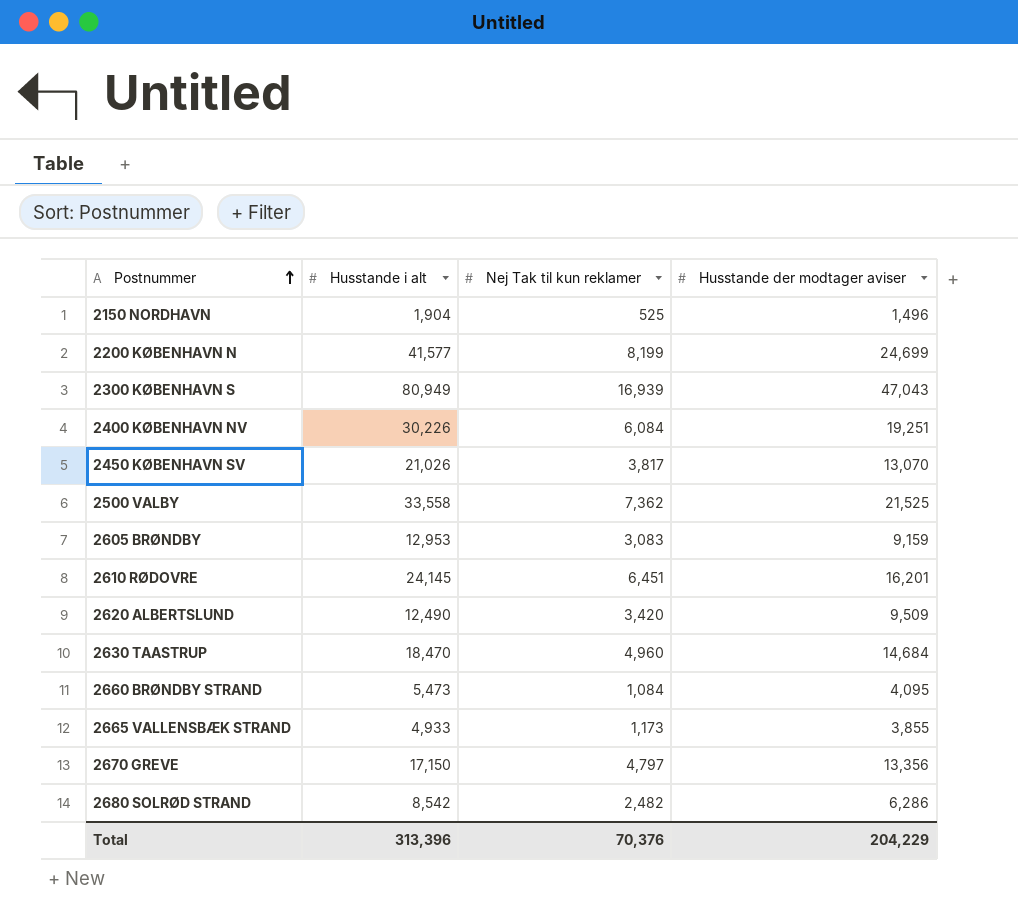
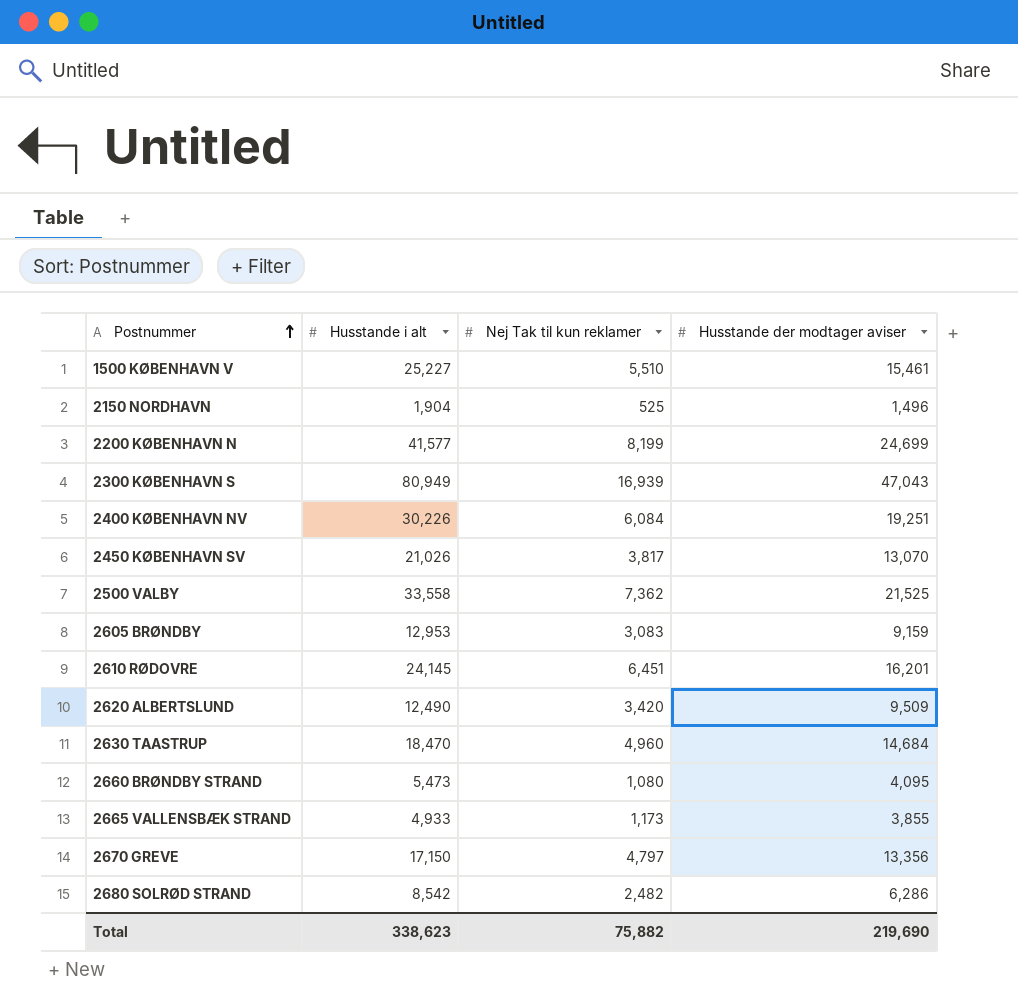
row 1500 KØBENHAVN V: none -> 25,227 | 5,510 | 15,461
2660 BRØNDBY STRAND | Nej Tak til kun reklamer: 1,084 -> 1,080
Total | Husstande i alt: 313,396 -> 338,623
Total | Nej Tak til kun reklamer: 70,376 -> 75,882
Total | Husstande der modtager aviser: 204,229 -> 219,690

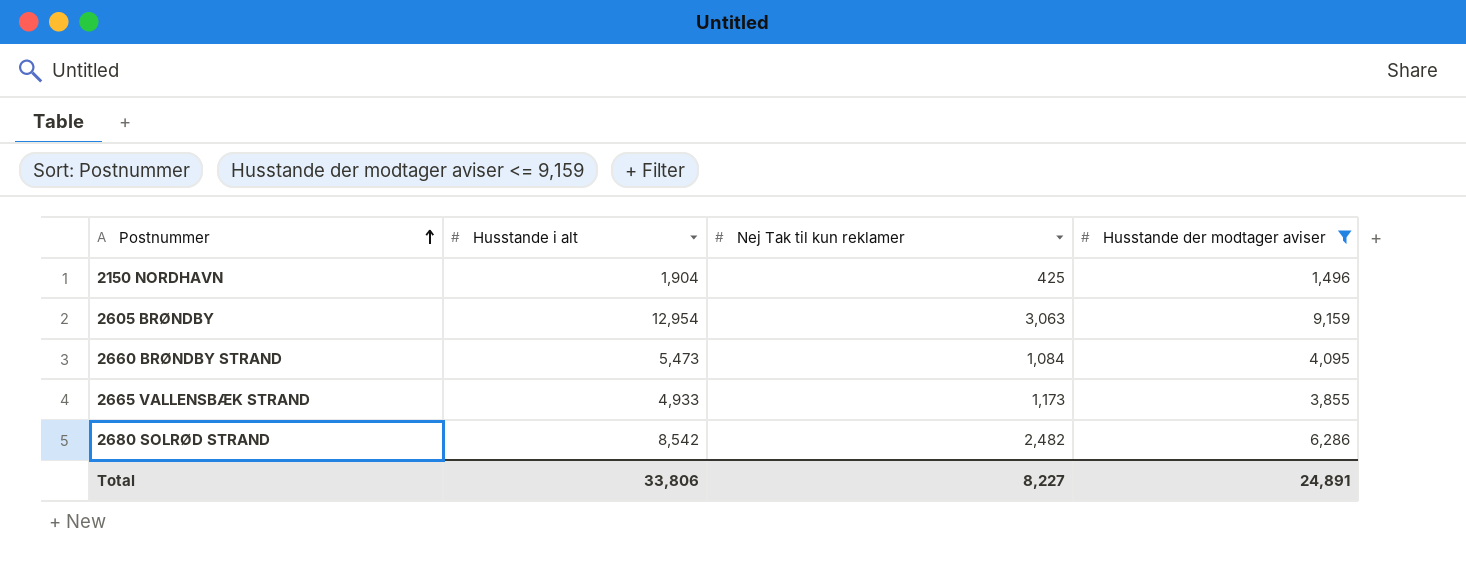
filter: none -> Husstande der modtager aviser <= 9,159
2150 NORDHAVN | Nej Tak til kun reklamer: 525 -> 425
2605 BRØNDBY | Husstande i alt: 12,953 -> 12,954
2605 BRØNDBY | Nej Tak til kun reklamer: 3,083 -> 3,063
2660 BRØNDBY STRAND | Nej Tak til kun reklamer: 1,080 -> 1,084
Total | Husstande i alt: 338,623 -> 33,806
Total | Nej Tak til kun reklamer: 75,882 -> 8,227
Total | Husstande der modtager aviser: 219,690 -> 24,891

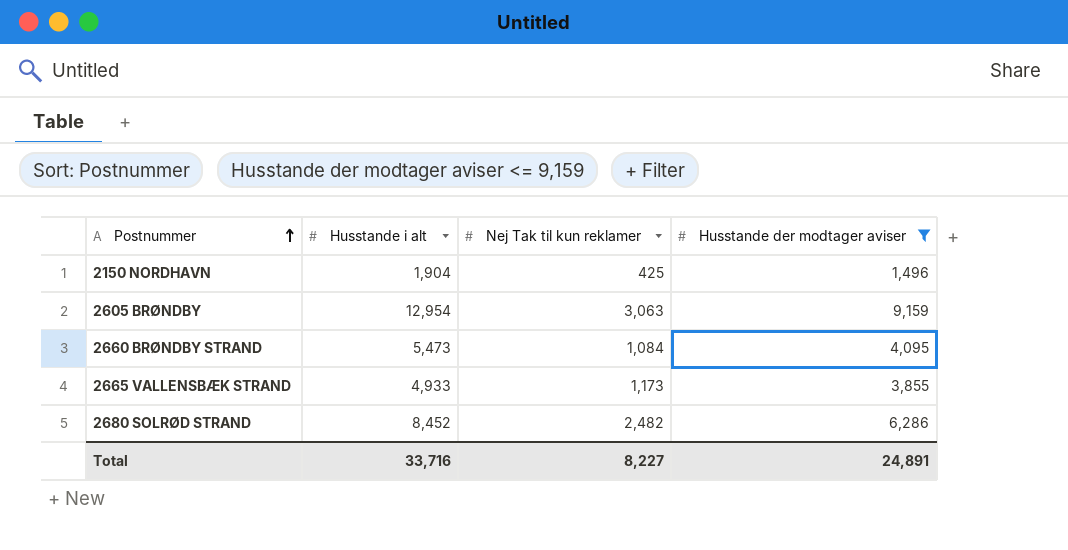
2680 SOLRØD STRAND | Husstande i alt: 8,542 -> 8,452
Total | Husstande i alt: 33,806 -> 33,716

